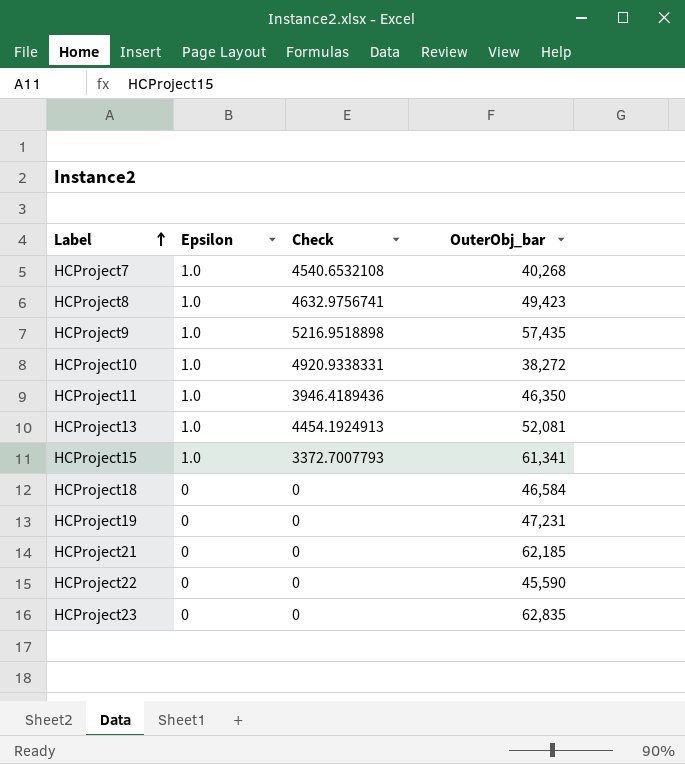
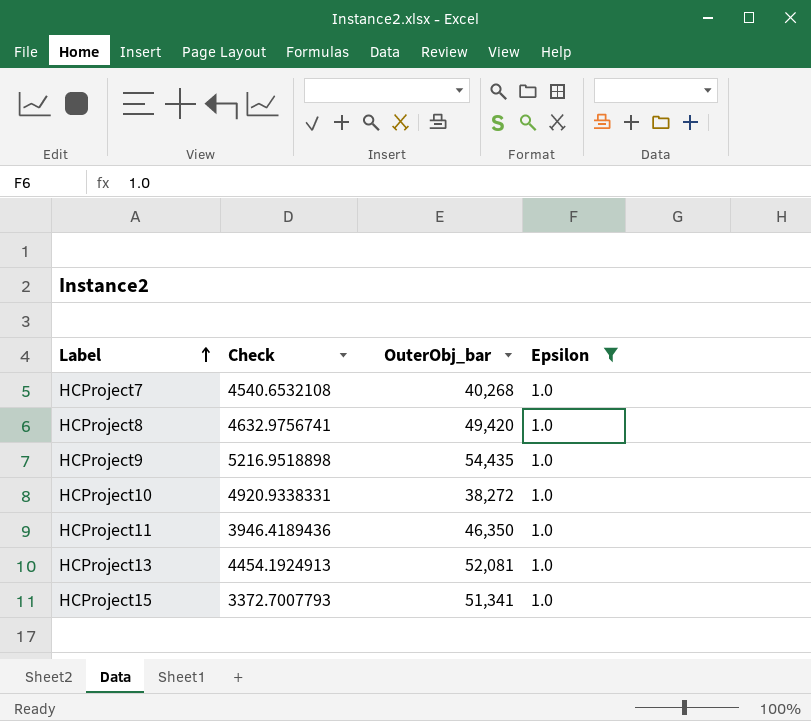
filter: none -> Epsilon = 1.0
column Epsilon | position: 2 -> 4
HCProject8 | OuterObj_bar: 49,423 -> 49,420
HCProject9 | OuterObj_bar: 57,435 -> 54,435
HCProject15 | OuterObj_bar: 61,341 -> 51,341

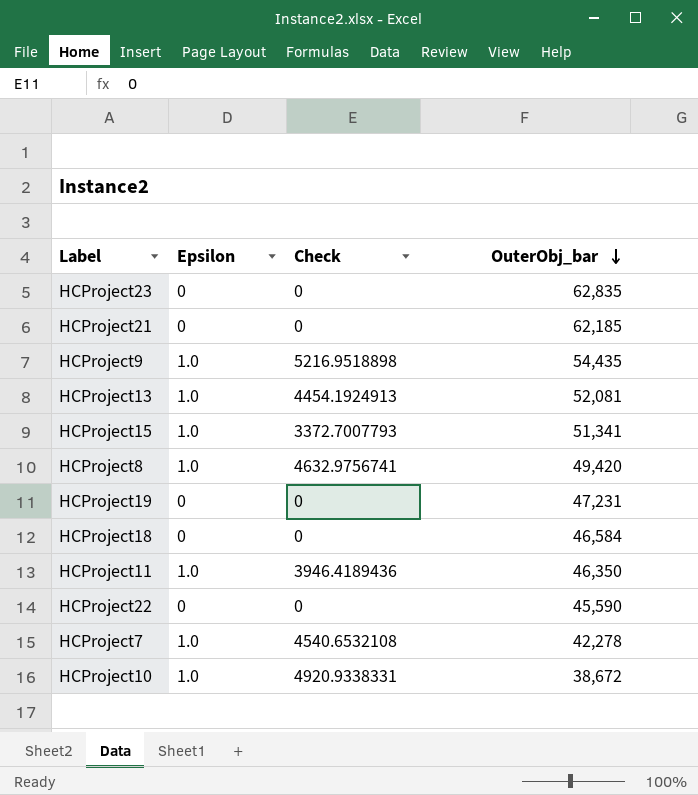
filter: Epsilon = 1.0 -> none
row order: Label ascending -> OuterObj_bar descending
column Epsilon | position: 4 -> 2
HCProject7 | OuterObj_bar: 40,268 -> 42,278
HCProject10 | OuterObj_bar: 38,272 -> 38,672

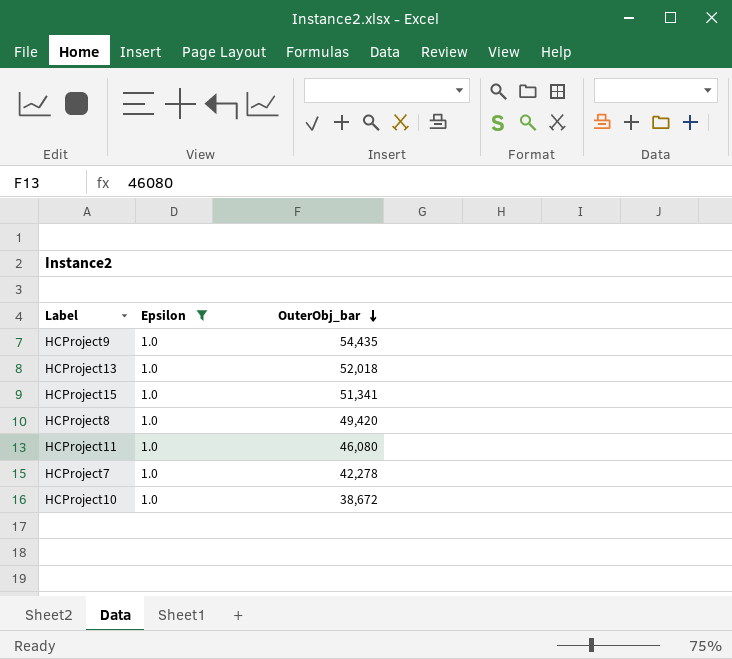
filter: none -> Epsilon = 1.0
column Check | position: 3 -> none
HCProject13 | OuterObj_bar: 52,081 -> 52,018
HCProject11 | OuterObj_bar: 46,350 -> 46,080

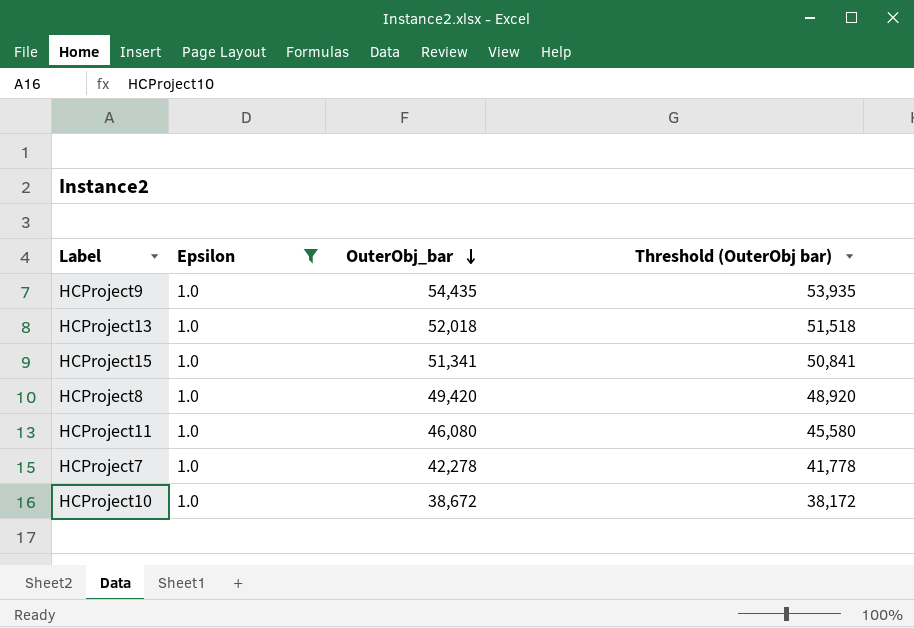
column Threshold (OuterObj bar) | formula: none -> [OuterObj_bar] - 500

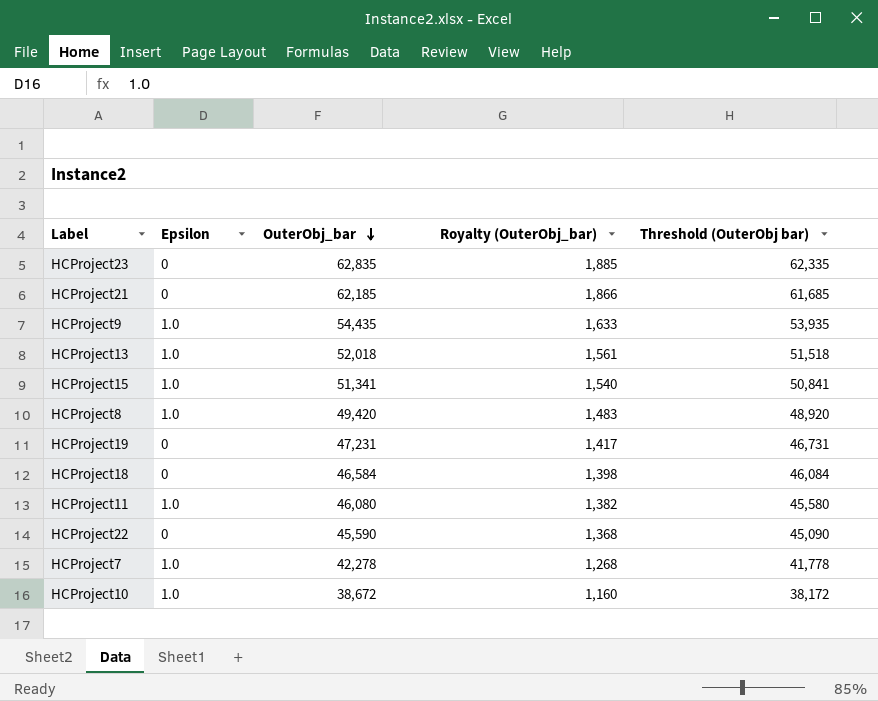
filter: Epsilon = 1.0 -> none
column Royalty (OuterObj_bar) | formula: none -> [OuterObj_bar] * 0.03

